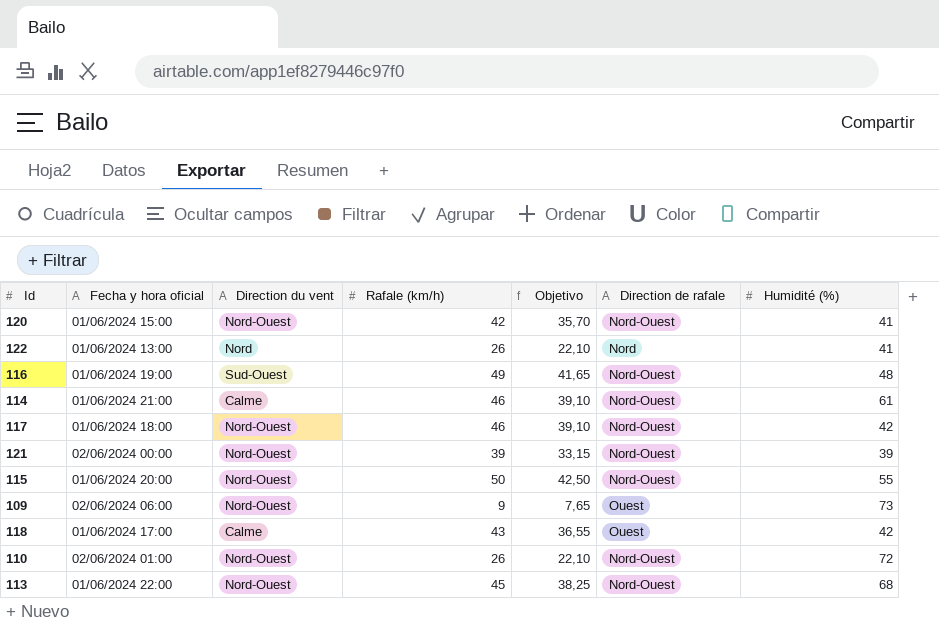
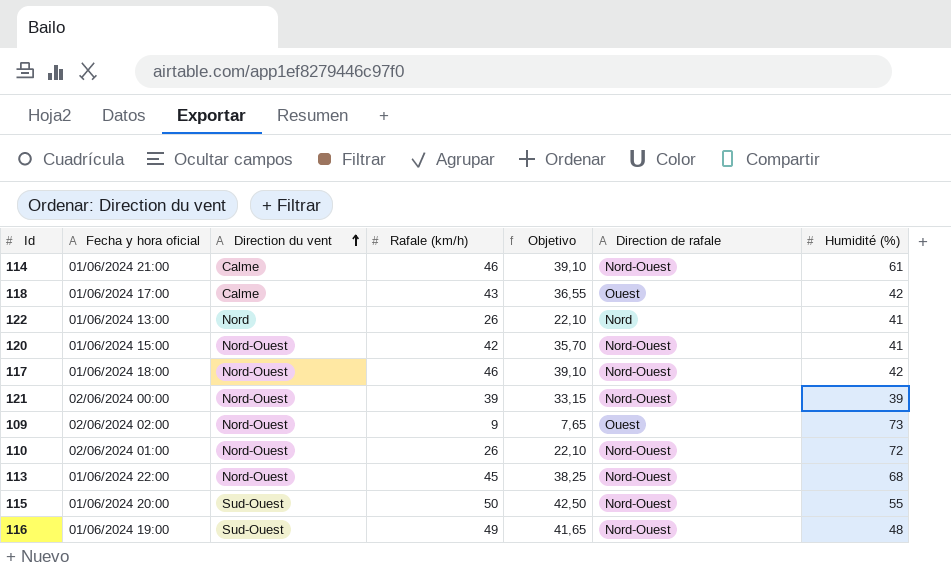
row order: none -> Direction du vent ascending
109 | Fecha y hora oficial: 02/06/2024 06:00 -> 02/06/2024 02:00
115 | Direction du vent: Nord-Ouest -> Sud-Ouest

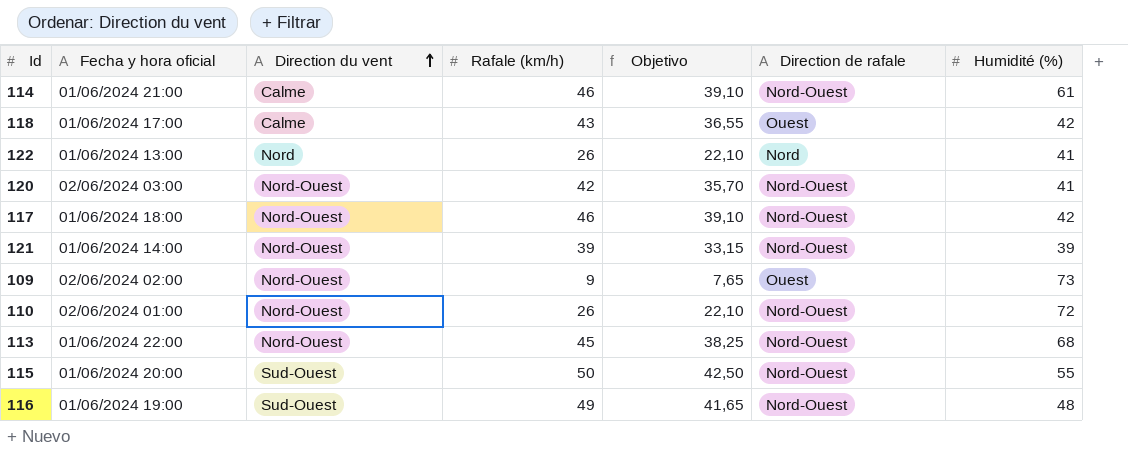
120 | Fecha y hora oficial: 01/06/2024 15:00 -> 02/06/2024 03:00
121 | Fecha y hora oficial: 02/06/2024 00:00 -> 01/06/2024 14:00

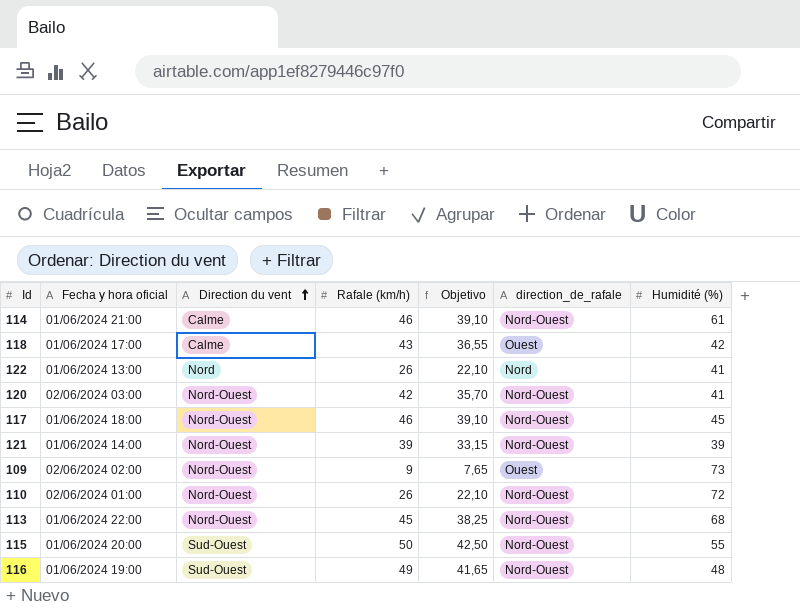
column name: Direction de rafale -> direction_de_rafale
117 | Humidité (%): 42 -> 45

